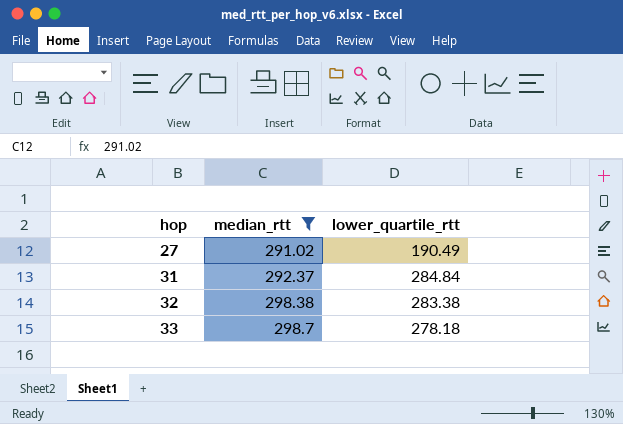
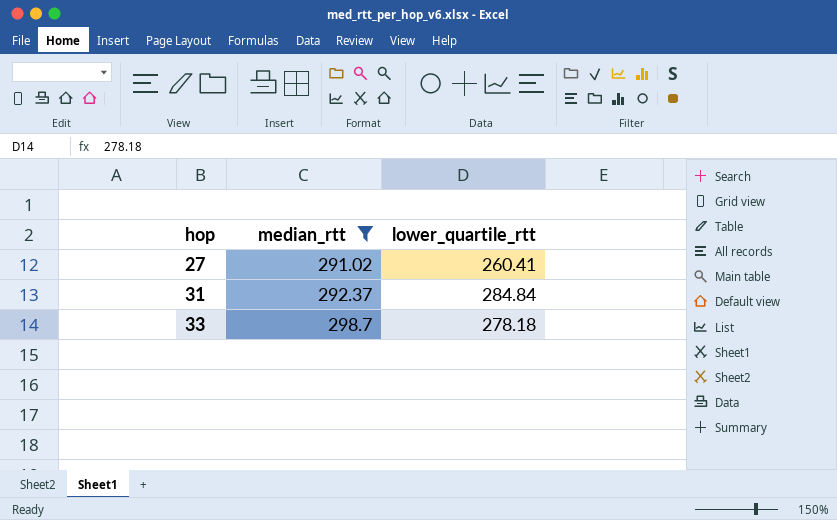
row 32: 298.38 | 283.38 -> none
27 | lower_quartile_rtt: 190.49 -> 260.41

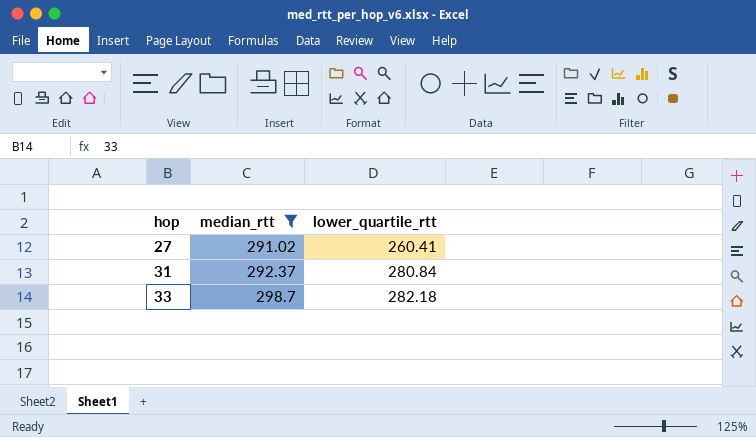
31 | lower_quartile_rtt: 284.84 -> 280.84
33 | lower_quartile_rtt: 278.18 -> 282.18

